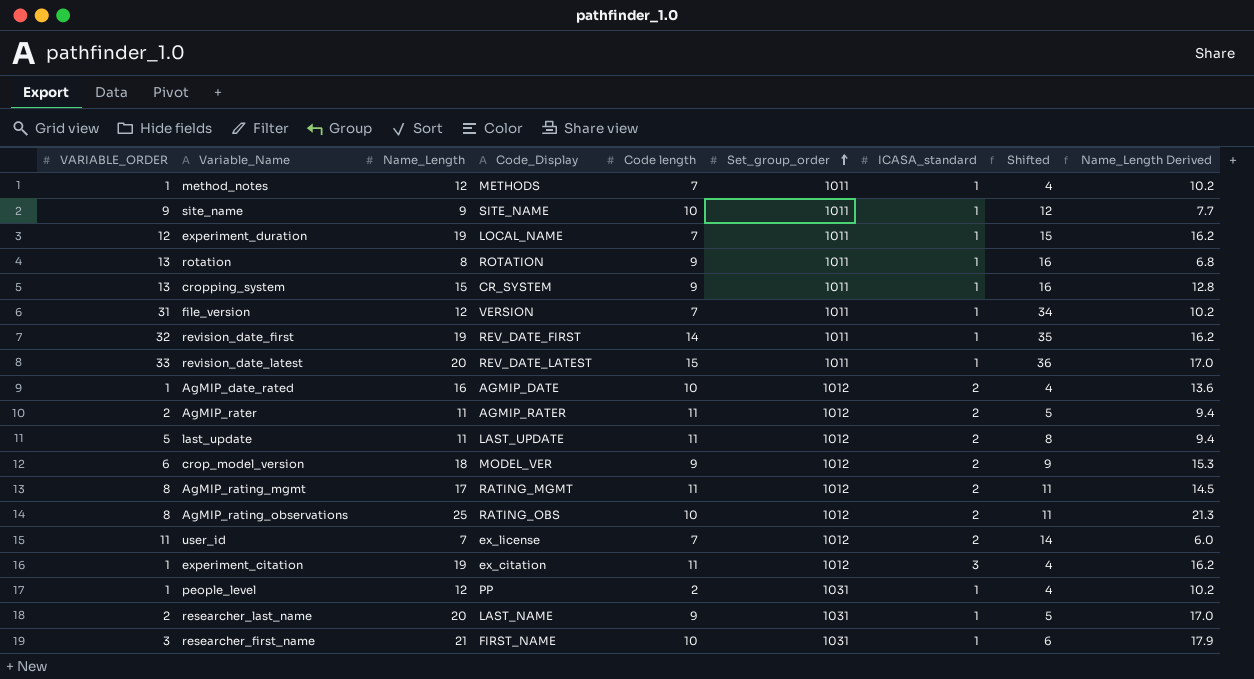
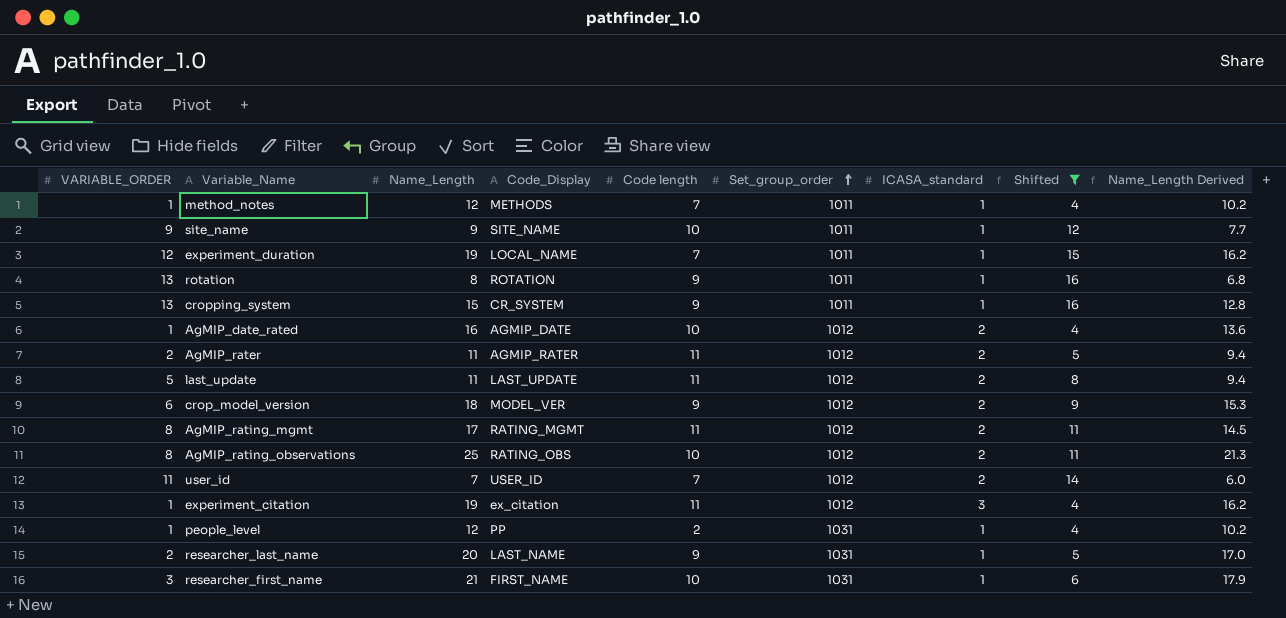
filter: none -> Shifted <= 16
user_id | Code_Display: ex_license -> USER_ID

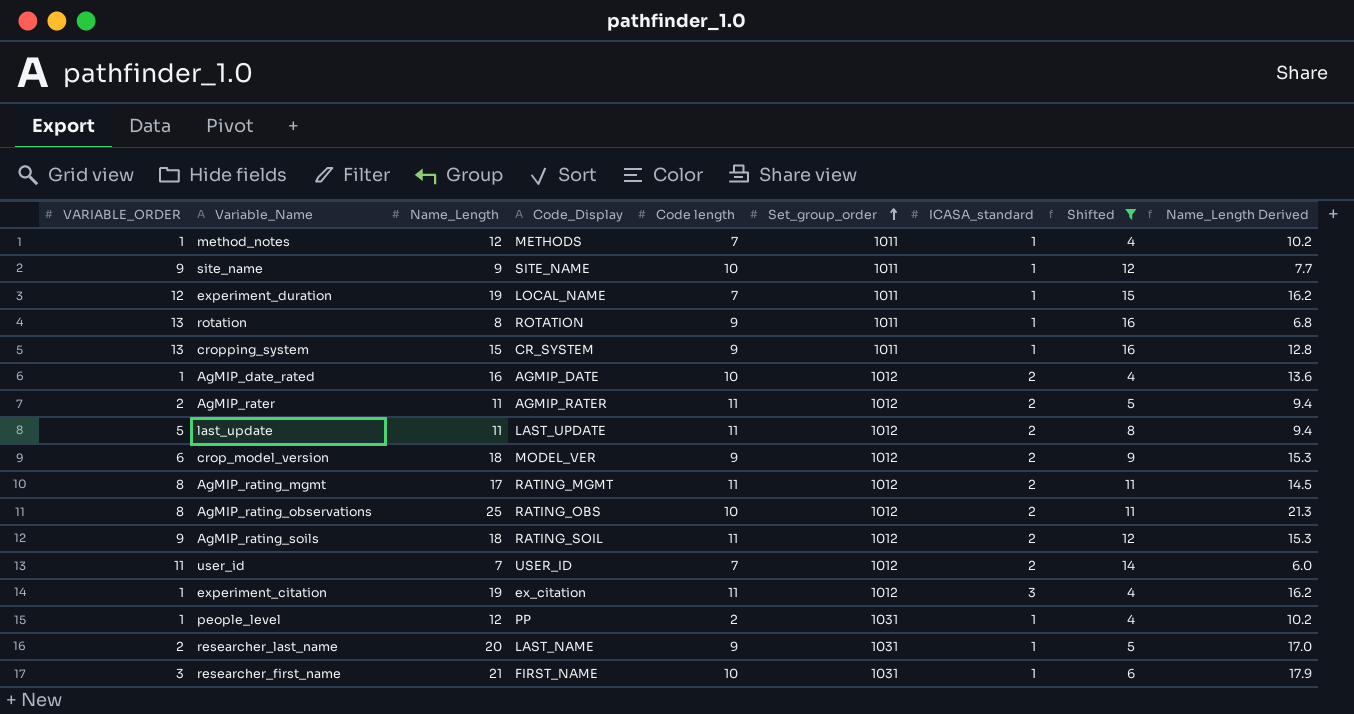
row AgMIP_rating_soils: none -> 9 | 18 | RATING_SOIL | 11 | 1012 | 2 | 12 | 15.3

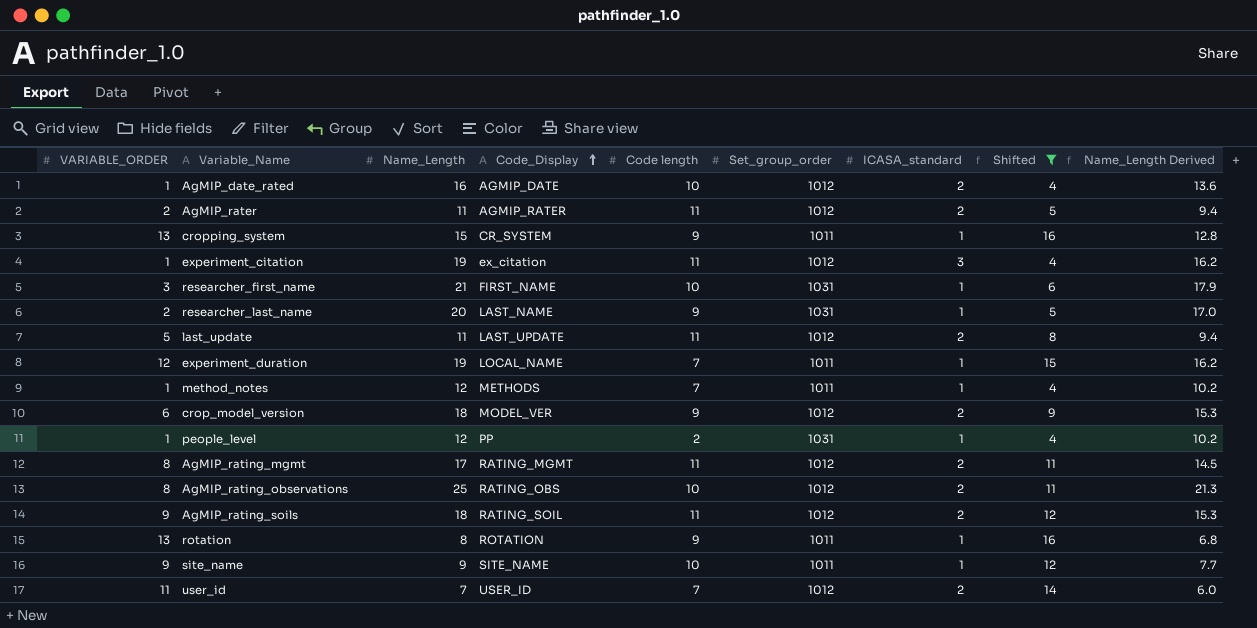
row order: Set_group_order ascending -> Code_Display ascending

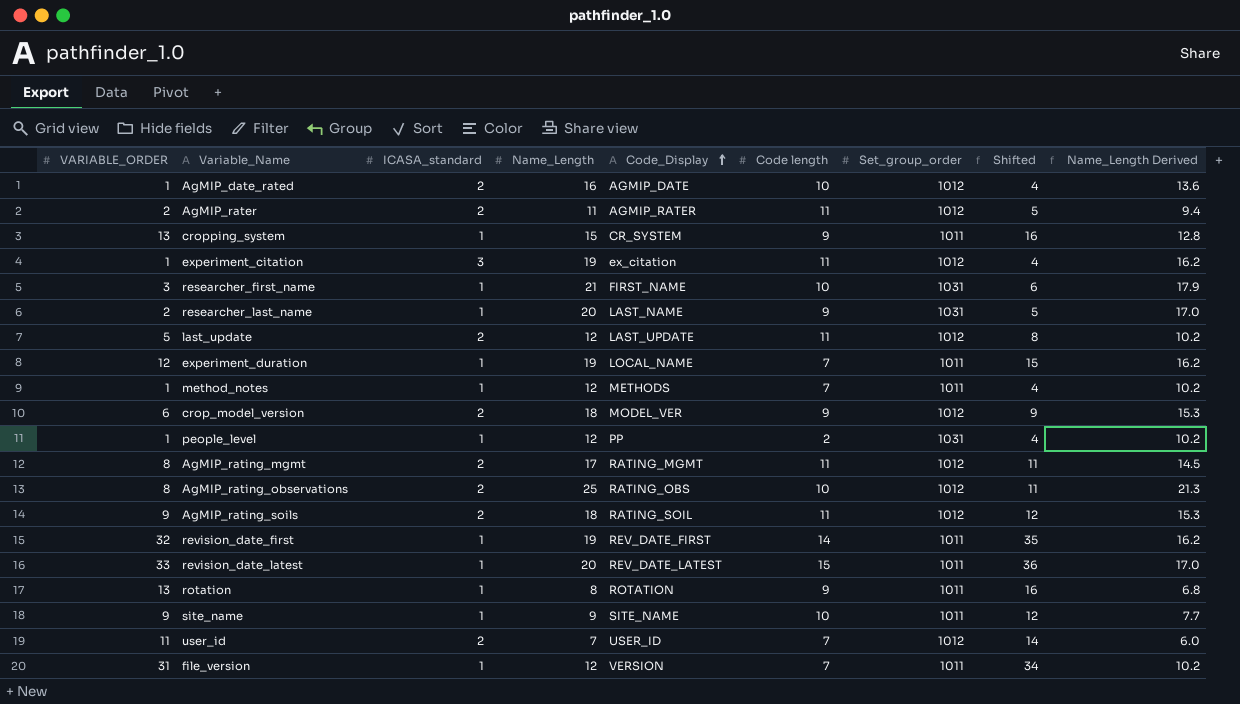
filter: Shifted <= 16 -> none
column ICASA_standard | position: 7 -> 3
last_update | Name_Length: 11 -> 12
last_update | Name_Length Derived: 9.4 -> 10.2

